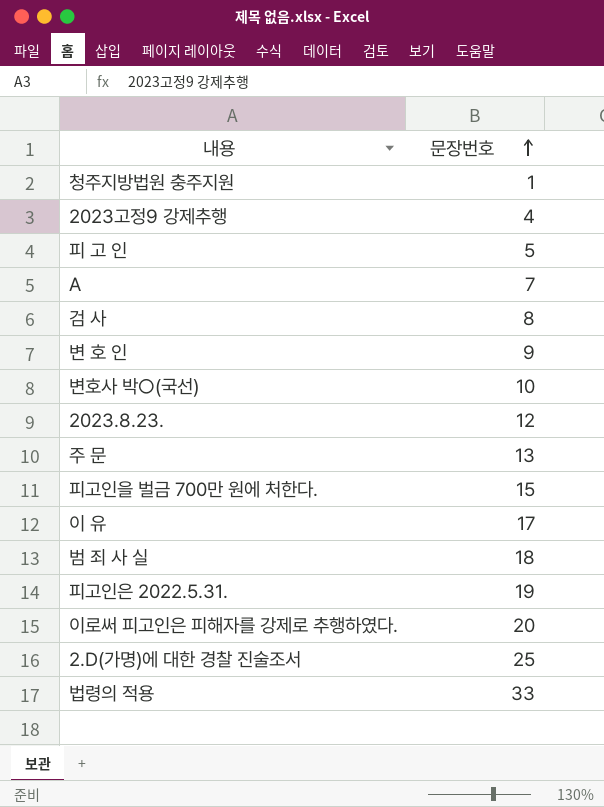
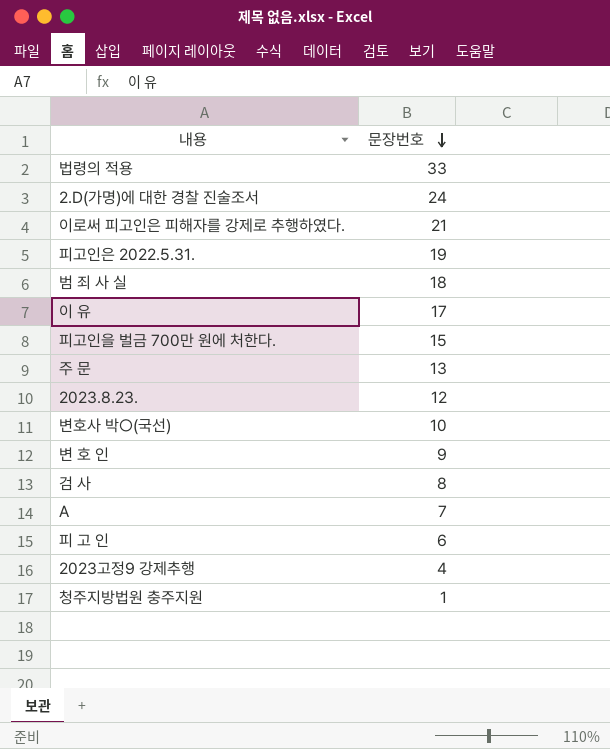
row order: 문장번호 ascending -> 문장번호 descending
2.D(가명)에 대한 경찰 진술조서 | 문장번호: 25 -> 24
이로써 피고인은 피해자를 강제로 추행하였다. | 문장번호: 20 -> 21
피 고 인 | 문장번호: 5 -> 6

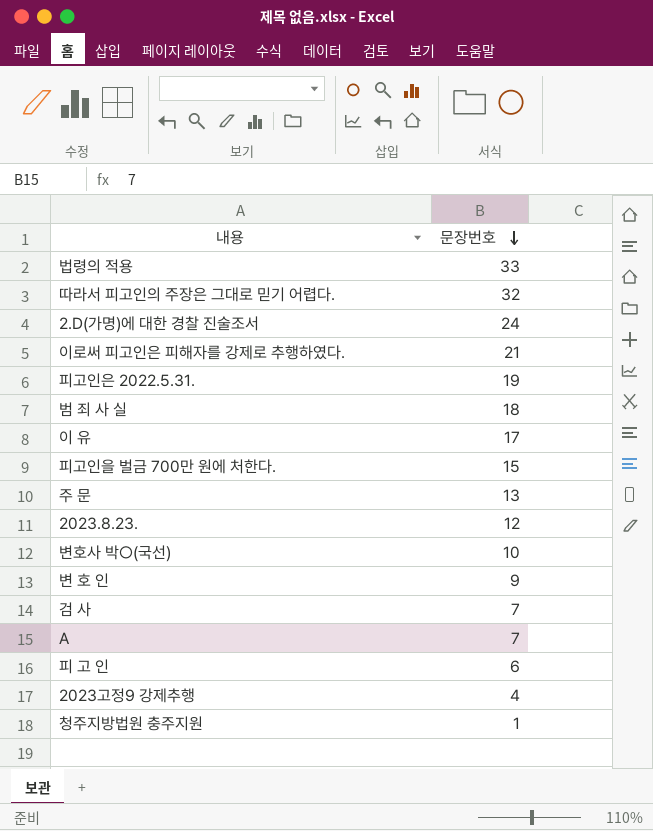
row 따라서 피고인의 주장은 그대로 믿기 어렵다.: none -> 32
검 사 | 문장번호: 8 -> 7

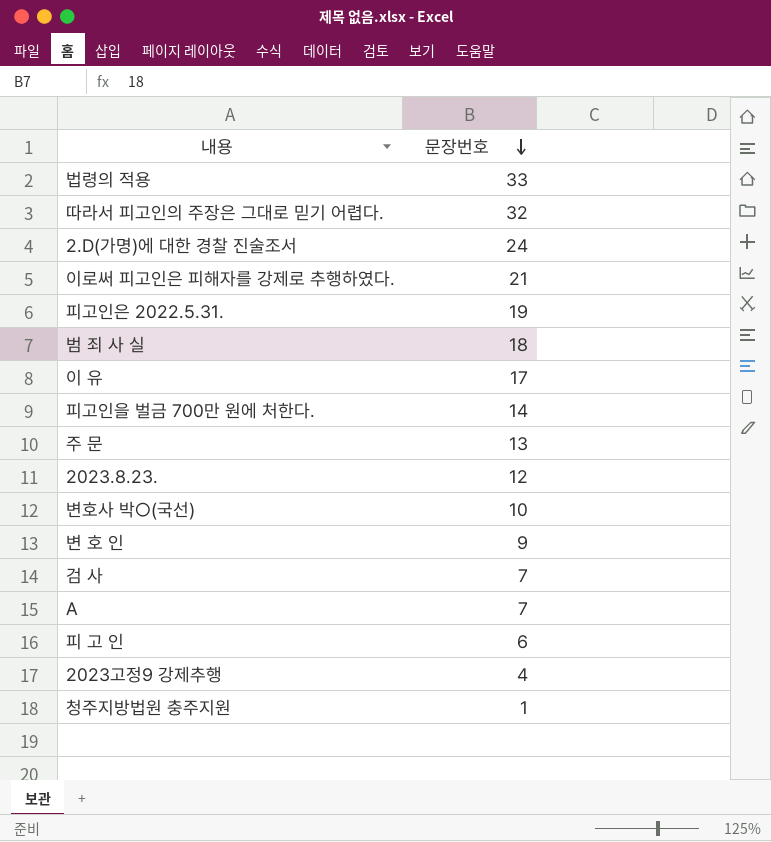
피고인을 벌금 700만 원에 처한다. | 문장번호: 15 -> 14

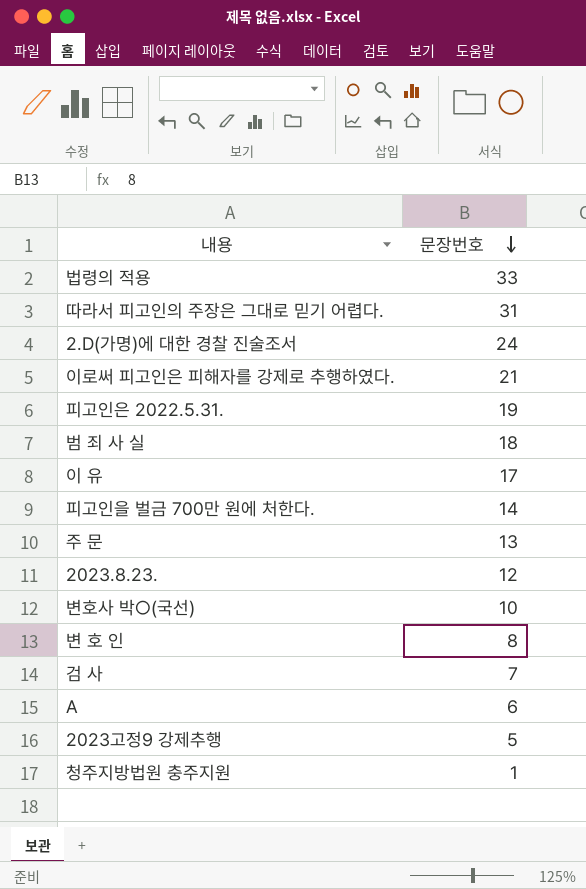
row 피 고 인: 6 -> none
따라서 피고인의 주장은 그대로 믿기 어렵다. | 문장번호: 32 -> 31
변 호 인 | 문장번호: 9 -> 8
A | 문장번호: 7 -> 6
2023고정9 강제추행 | 문장번호: 4 -> 5

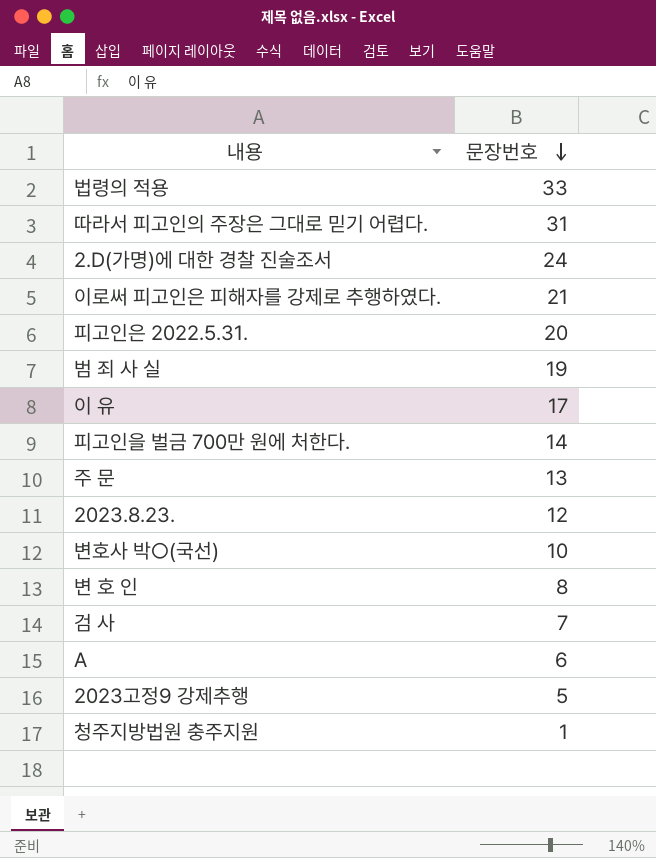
피고인은 2022.5.31. | 문장번호: 19 -> 20
범 죄 사 실 | 문장번호: 18 -> 19

